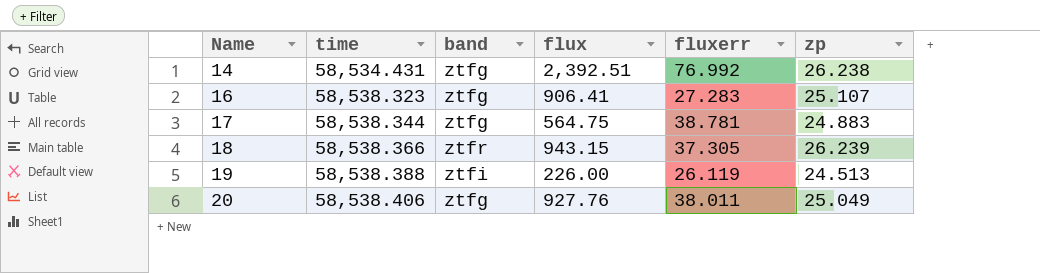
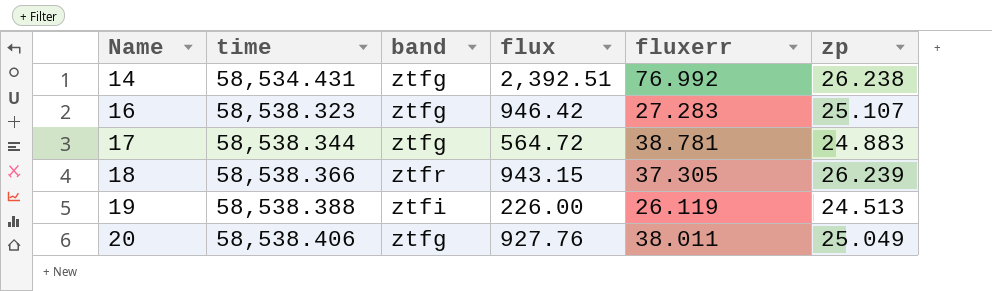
16 | flux: 906.41 -> 946.42
17 | flux: 564.75 -> 564.72

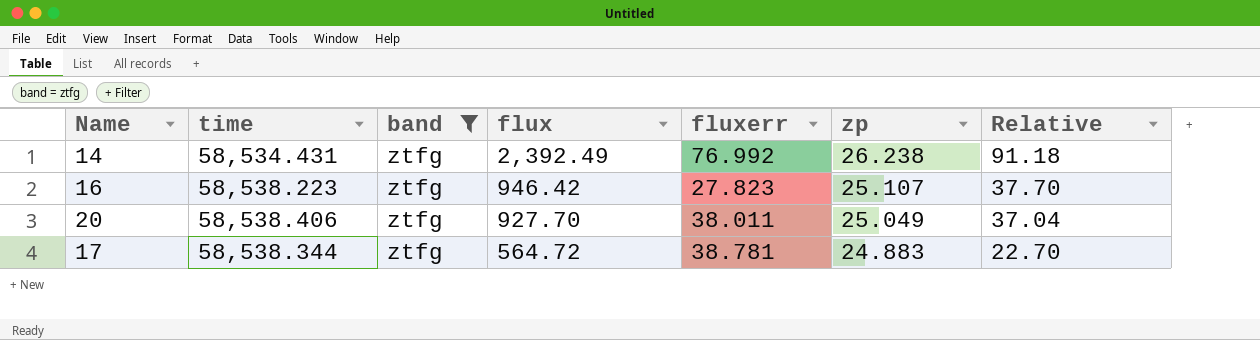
filter: none -> band = ztfg
row order: Name ascending -> flux descending
column Relative | formula: none -> [flux] / [zp]
14 | flux: 2,392.51 -> 2,392.49
16 | time: 58,538.323 -> 58,538.223
16 | fluxerr: 27.283 -> 27.823
20 | flux: 927.76 -> 927.70

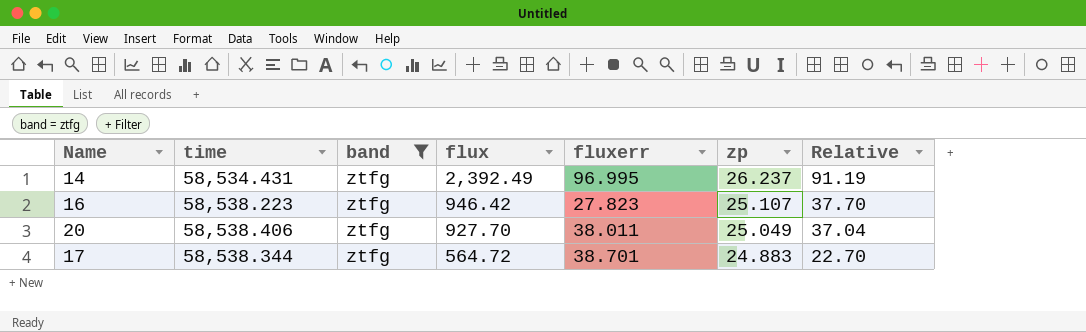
14 | fluxerr: 76.992 -> 96.995
14 | zp: 26.238 -> 26.237
14 | Relative: 91.18 -> 91.19
17 | fluxerr: 38.781 -> 38.701

